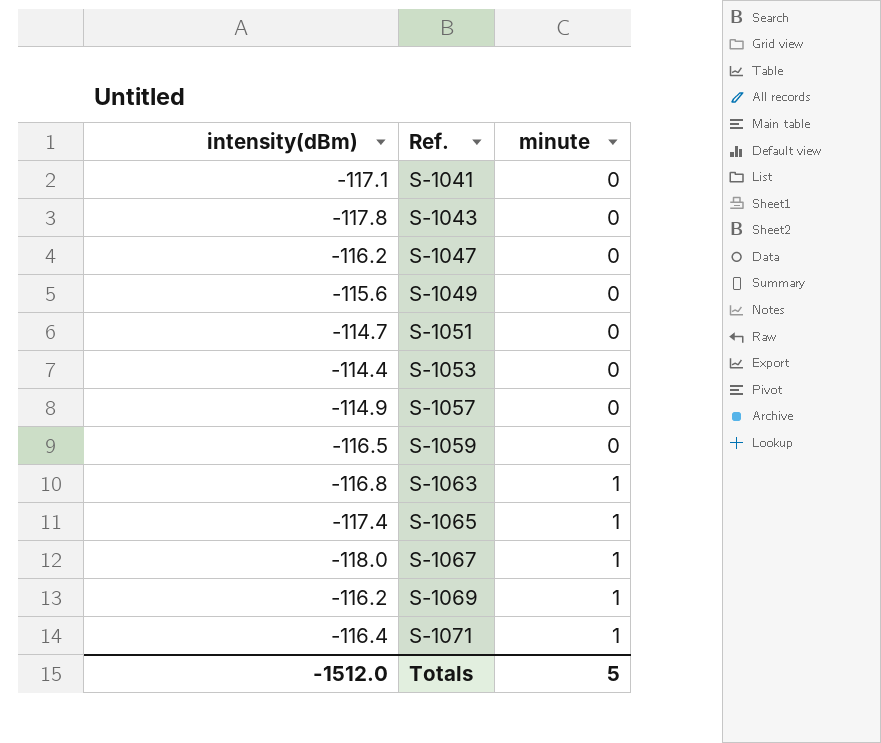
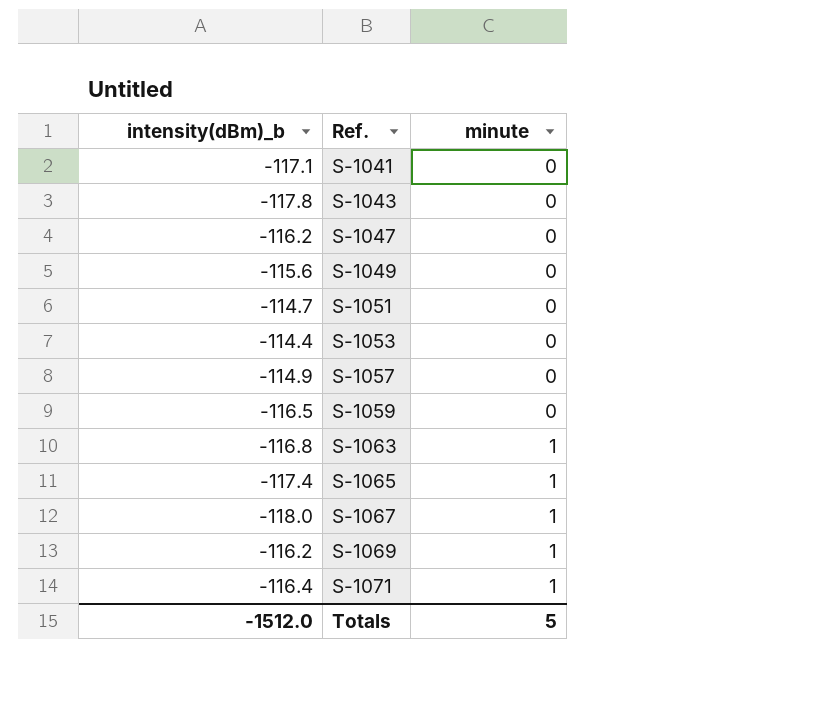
column name: intensity(dBm) -> intensity(dBm)_b

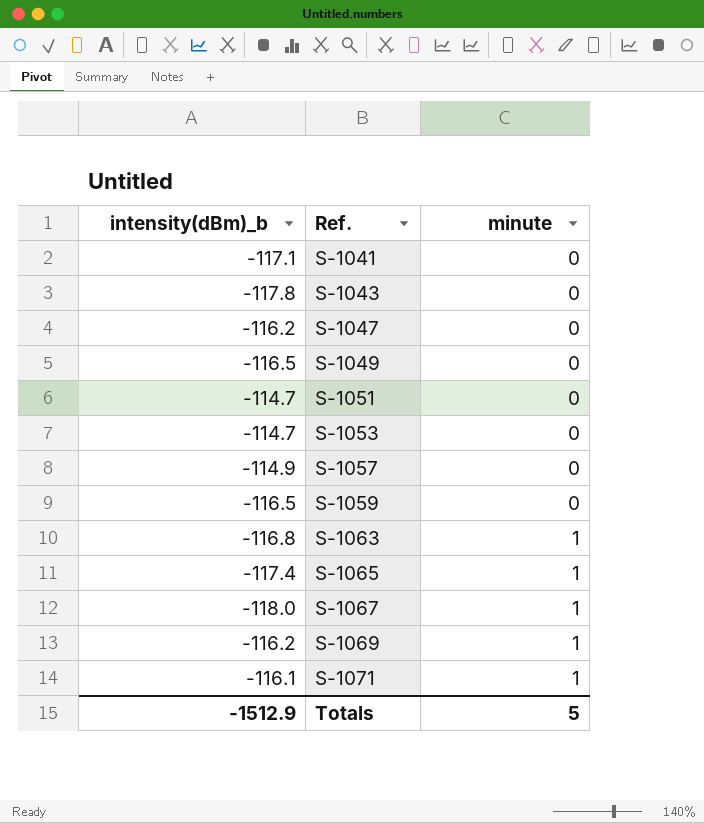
S-1049 | intensity(dBm)_b: -115.6 -> -116.5
S-1053 | intensity(dBm)_b: -114.4 -> -114.7
S-1071 | intensity(dBm)_b: -116.4 -> -116.1
Totals | intensity(dBm)_b: -1512.0 -> -1512.9

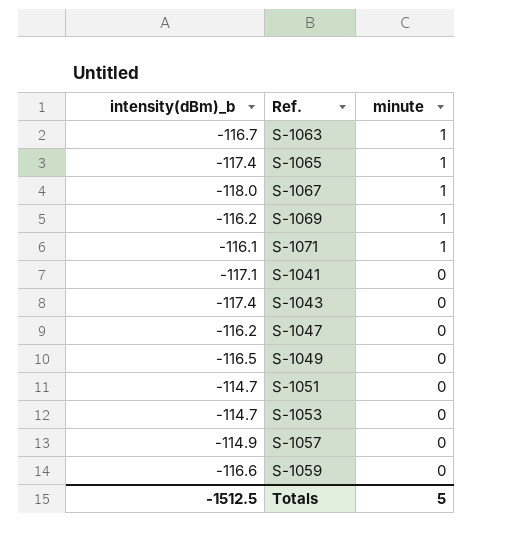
row order: Ref. ascending -> minute descending
S-1063 | intensity(dBm)_b: -116.8 -> -116.7
S-1043 | intensity(dBm)_b: -117.8 -> -117.4
S-1059 | intensity(dBm)_b: -116.5 -> -116.6
Totals | intensity(dBm)_b: -1512.9 -> -1512.5

